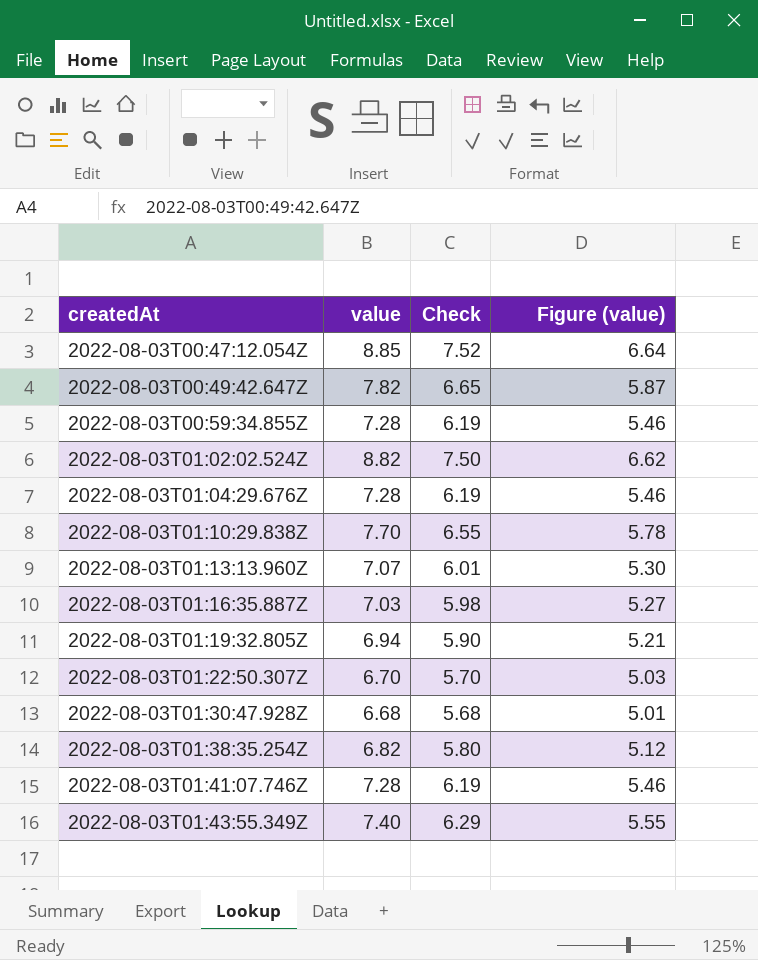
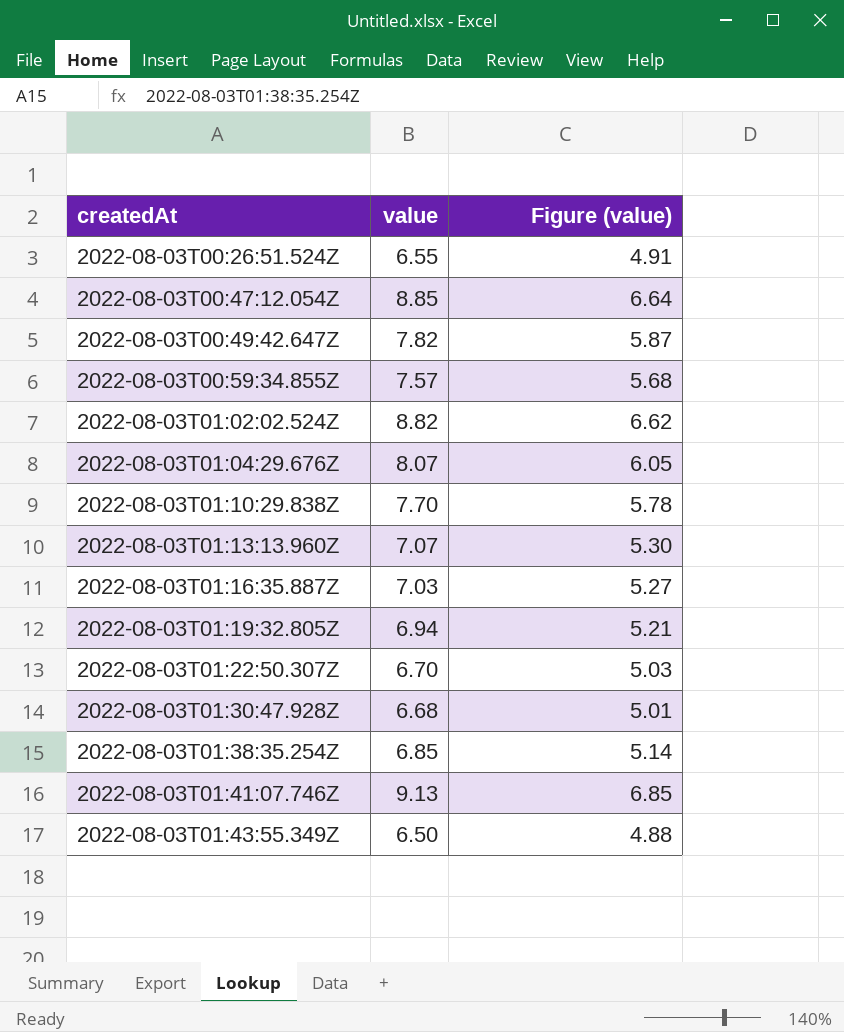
column Check | formula: [value] * 0.85 -> none
row 2022-08-03T00:26:51.524Z: none -> 6.55 | 4.91
2022-08-03T00:59:34.855Z | value: 7.28 -> 7.57
2022-08-03T00:59:34.855Z | Figure (value): 5.46 -> 5.68
2022-08-03T01:04:29.676Z | value: 7.28 -> 8.07
2022-08-03T01:04:29.676Z | Figure (value): 5.46 -> 6.05
2022-08-03T01:38:35.254Z | value: 6.82 -> 6.85
2022-08-03T01:38:35.254Z | Figure (value): 5.12 -> 5.14
2022-08-03T01:41:07.746Z | value: 7.28 -> 9.13
2022-08-03T01:41:07.746Z | Figure (value): 5.46 -> 6.85
2022-08-03T01:43:55.349Z | value: 7.40 -> 6.50
2022-08-03T01:43:55.349Z | Figure (value): 5.55 -> 4.88

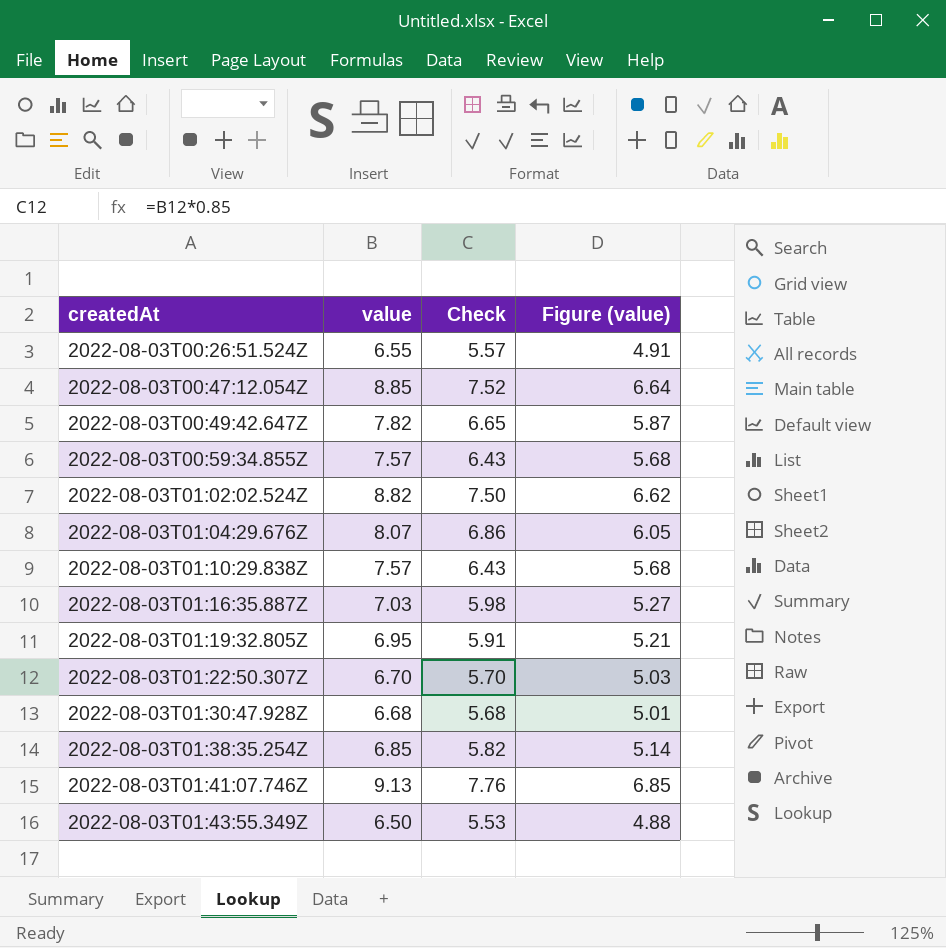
column Check | formula: none -> [value] * 0.85
row 2022-08-03T01:13:13.960Z: 7.07 | 5.30 -> none
2022-08-03T01:10:29.838Z | value: 7.70 -> 7.57
2022-08-03T01:10:29.838Z | Figure (value): 5.78 -> 5.68
2022-08-03T01:19:32.805Z | value: 6.94 -> 6.95

